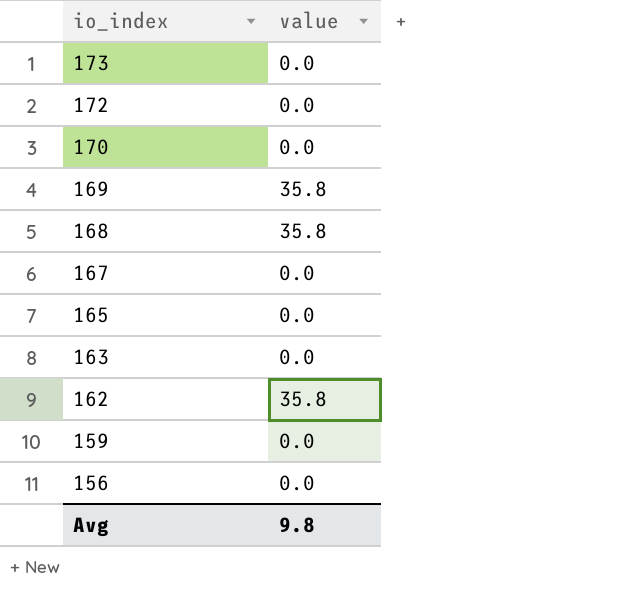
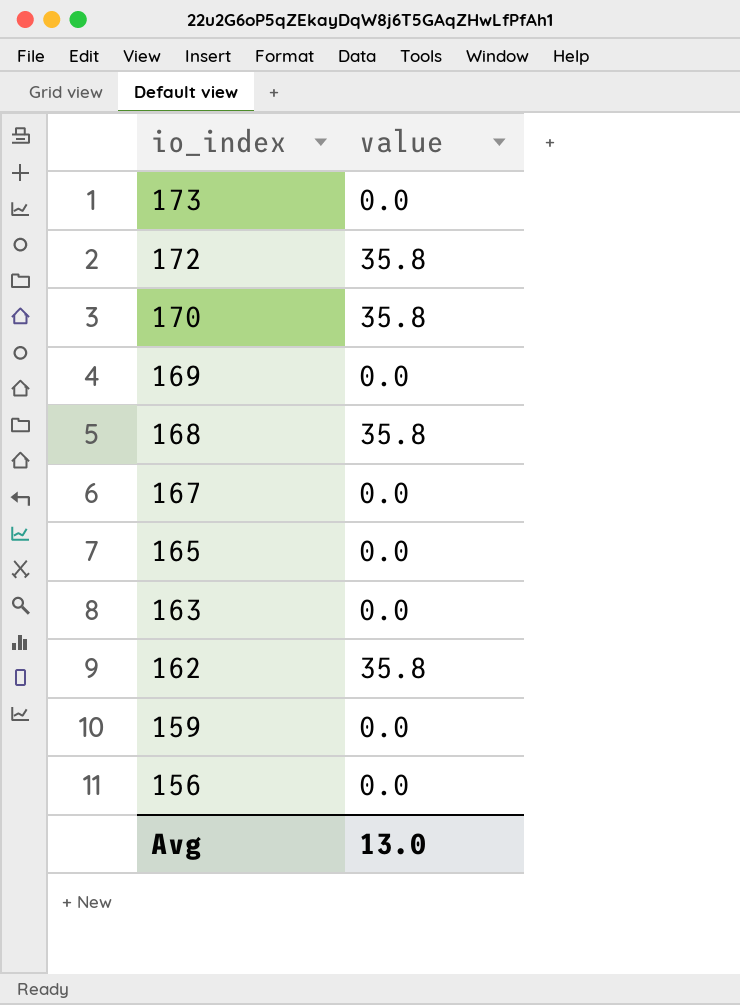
172 | value: 0.0 -> 35.8
170 | value: 0.0 -> 35.8
169 | value: 35.8 -> 0.0
Avg | value: 9.8 -> 13.0

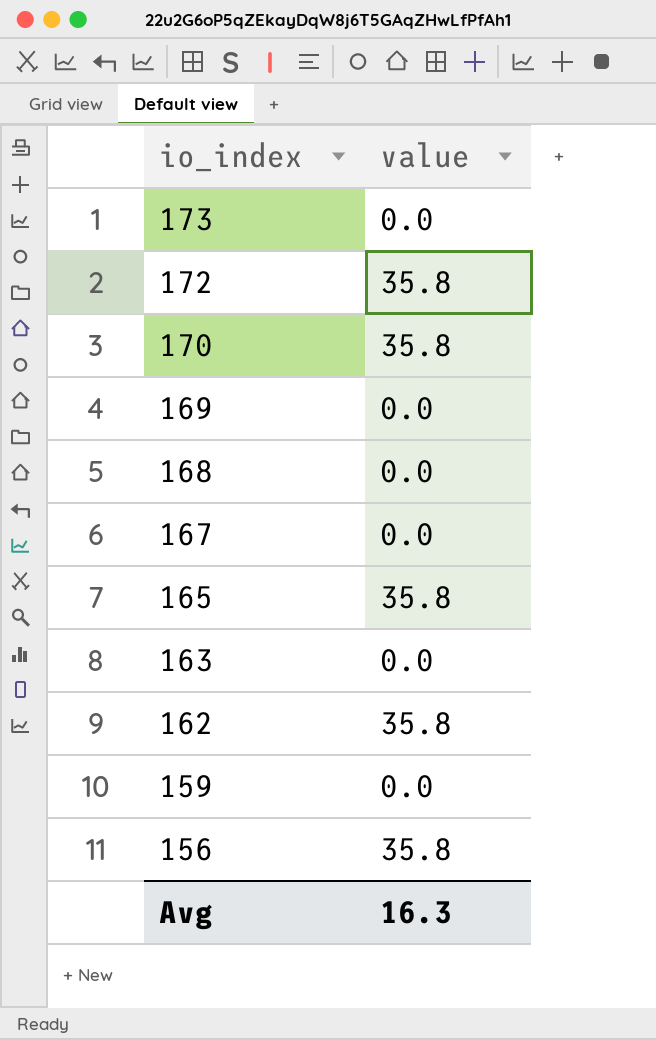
168 | value: 35.8 -> 0.0
165 | value: 0.0 -> 35.8
156 | value: 0.0 -> 35.8
Avg | value: 13.0 -> 16.3

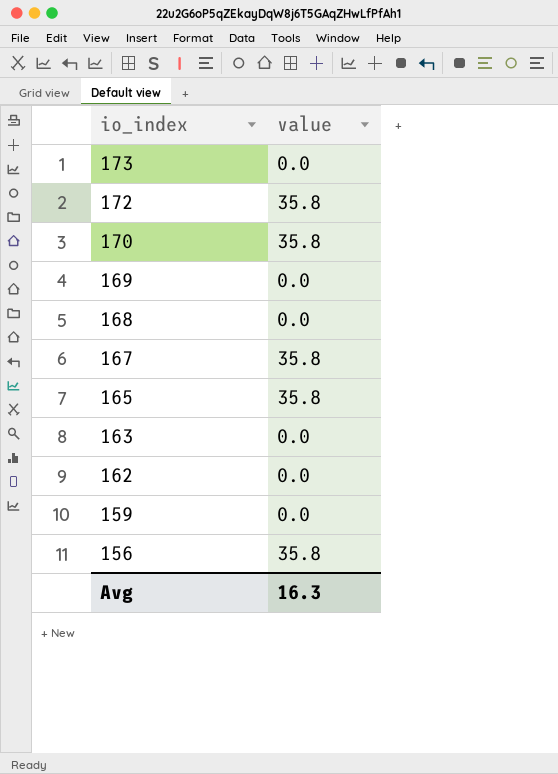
167 | value: 0.0 -> 35.8
162 | value: 35.8 -> 0.0

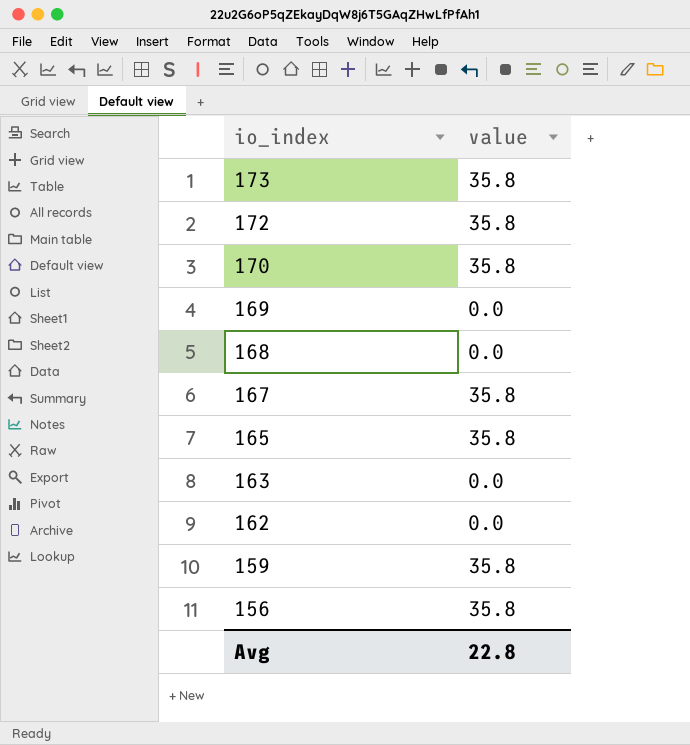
173 | value: 0.0 -> 35.8
159 | value: 0.0 -> 35.8
Avg | value: 16.3 -> 22.8

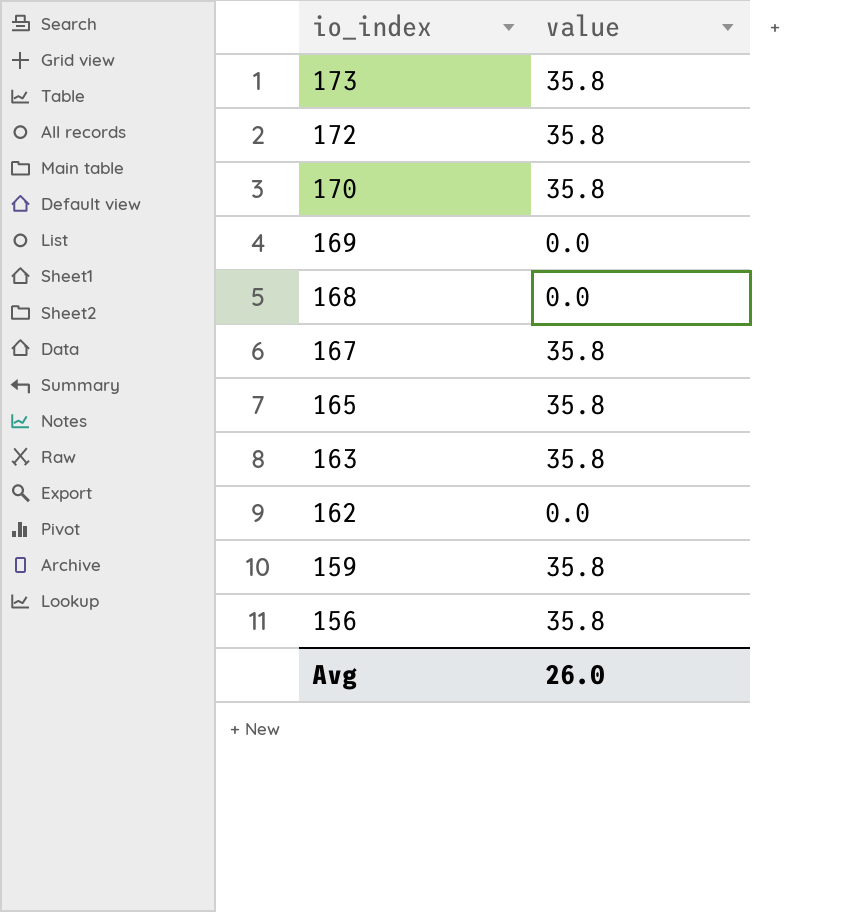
163 | value: 0.0 -> 35.8
Avg | value: 22.8 -> 26.0

